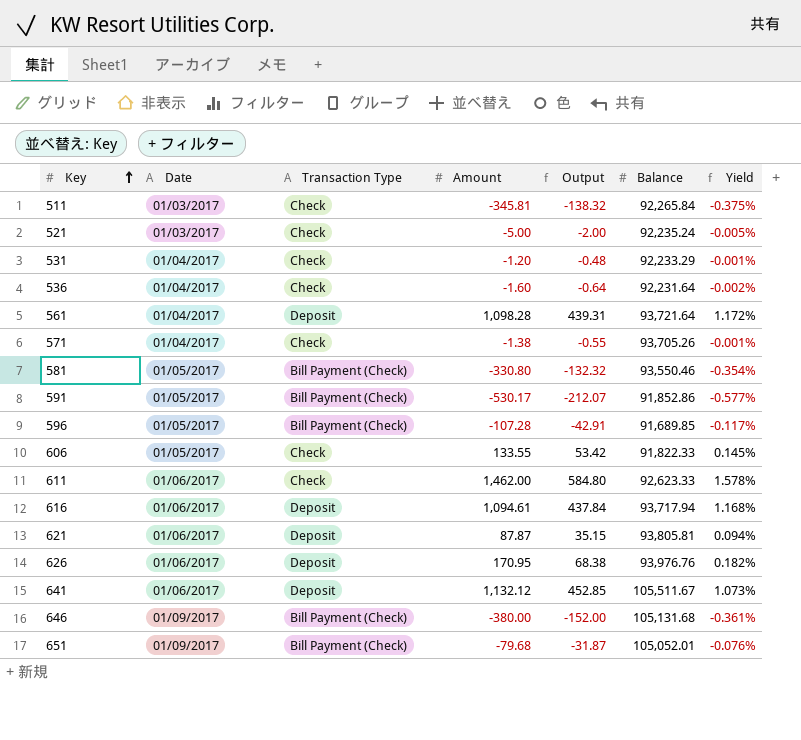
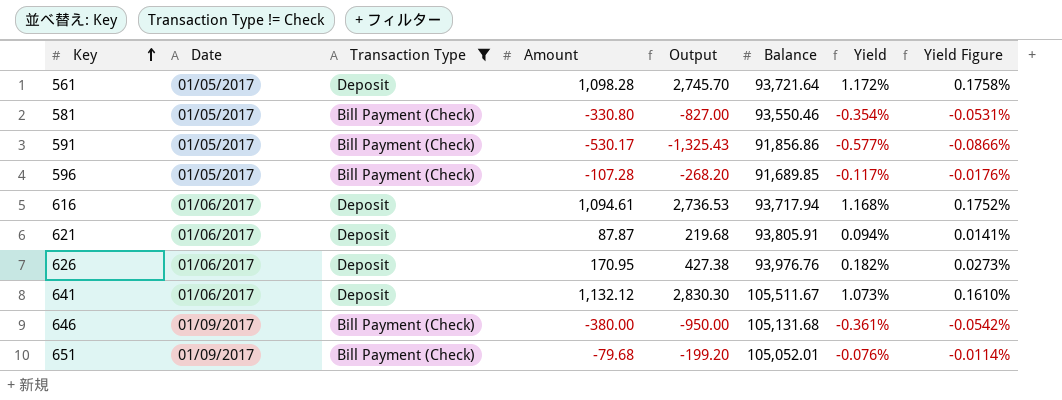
filter: none -> Transaction Type != Check
column Output | formula: [Amount] * 0.4 -> [Amount] * 2.5
column Yield Figure | formula: none -> [Yield] * 0.15
561 | Date: 01/04/2017 -> 01/05/2017
591 | Balance: 91,852.86 -> 91,856.86
621 | Balance: 93,805.81 -> 93,805.91

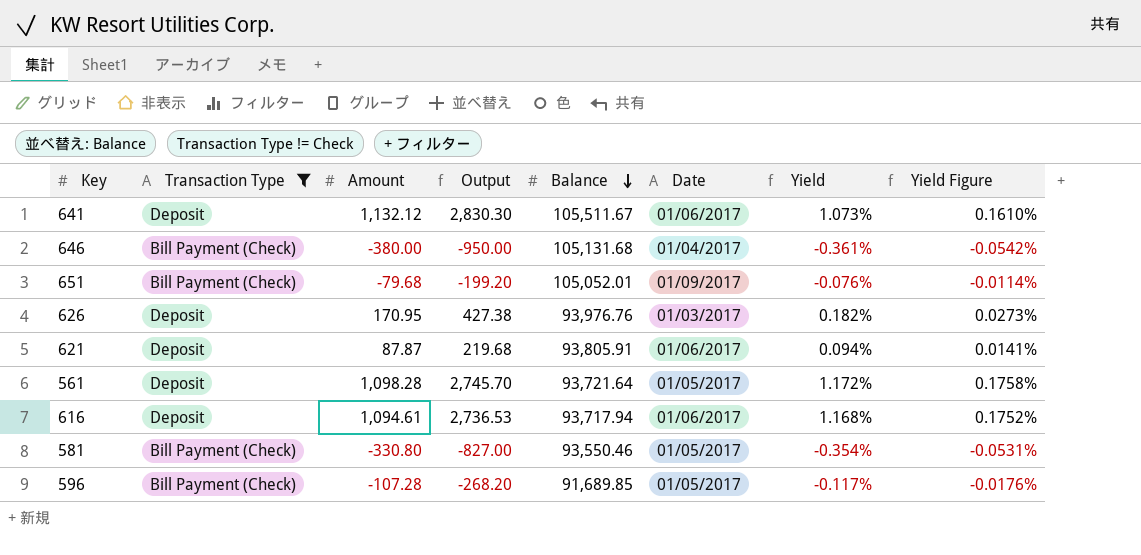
row order: Key ascending -> Balance descending
column Date | position: 2 -> 6
row 591: 01/05/2017 | Bill Payment (Check) | -530.17 | -1,325.43 | 91,856.86 | -0.577% | -0.0866% -> none
646 | Date: 01/09/2017 -> 01/04/2017
626 | Date: 01/06/2017 -> 01/03/2017

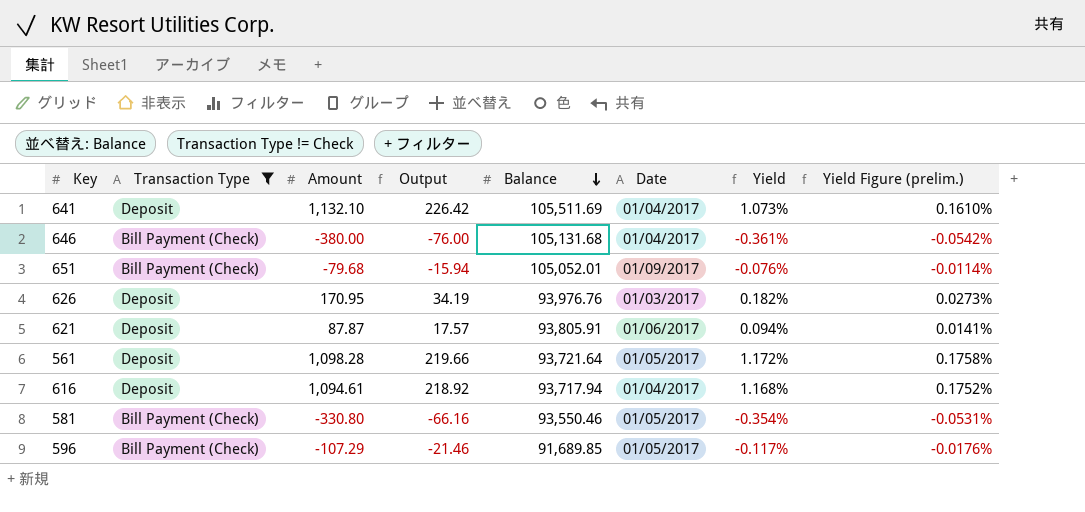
column Output | formula: [Amount] * 2.5 -> [Amount] * 0.2
column name: Yield Figure -> Yield Figure (prelim.)
641 | Amount: 1,132.12 -> 1,132.10
641 | Balance: 105,511.67 -> 105,511.69
641 | Date: 01/06/2017 -> 01/04/2017
616 | Date: 01/06/2017 -> 01/04/2017
596 | Amount: -107.28 -> -107.29

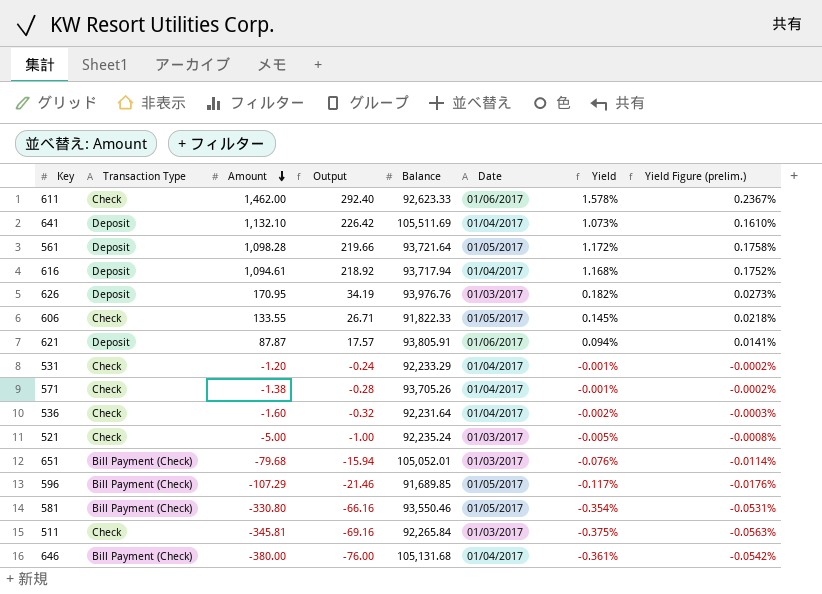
filter: Transaction Type != Check -> none
row order: Balance descending -> Amount descending
651 | Date: 01/09/2017 -> 01/03/2017

